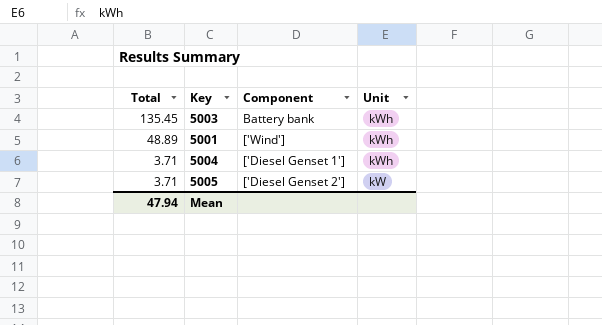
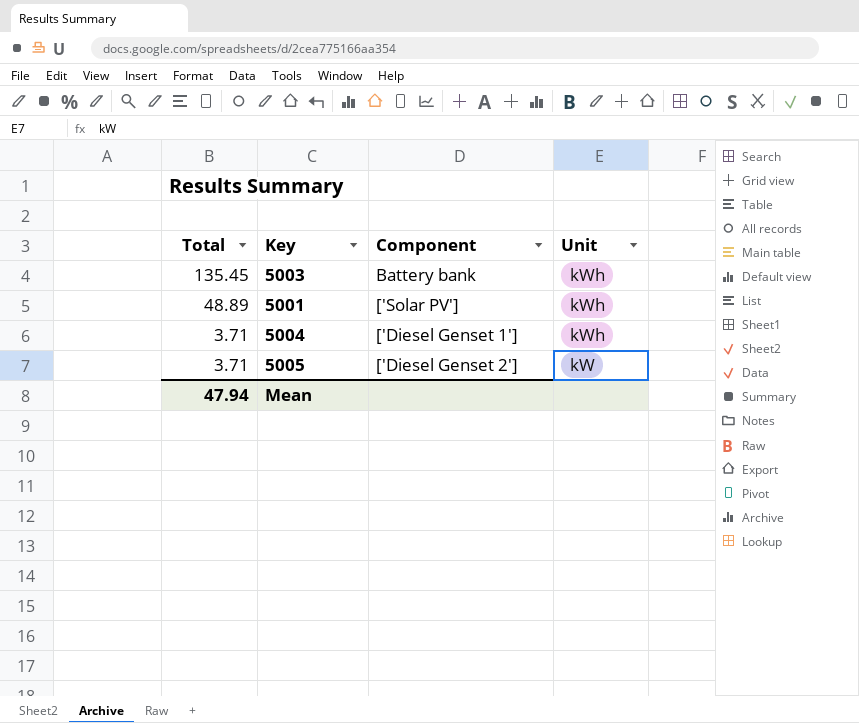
5001 | Component: ['Wind'] -> ['Solar PV']

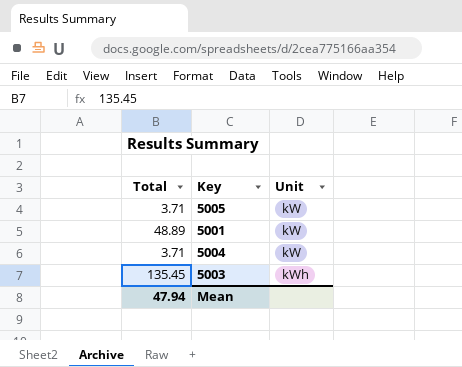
row order: Total descending -> Unit ascending
column Component | position: 3 -> none
5001 | Unit: kWh -> kW
5004 | Unit: kWh -> kW

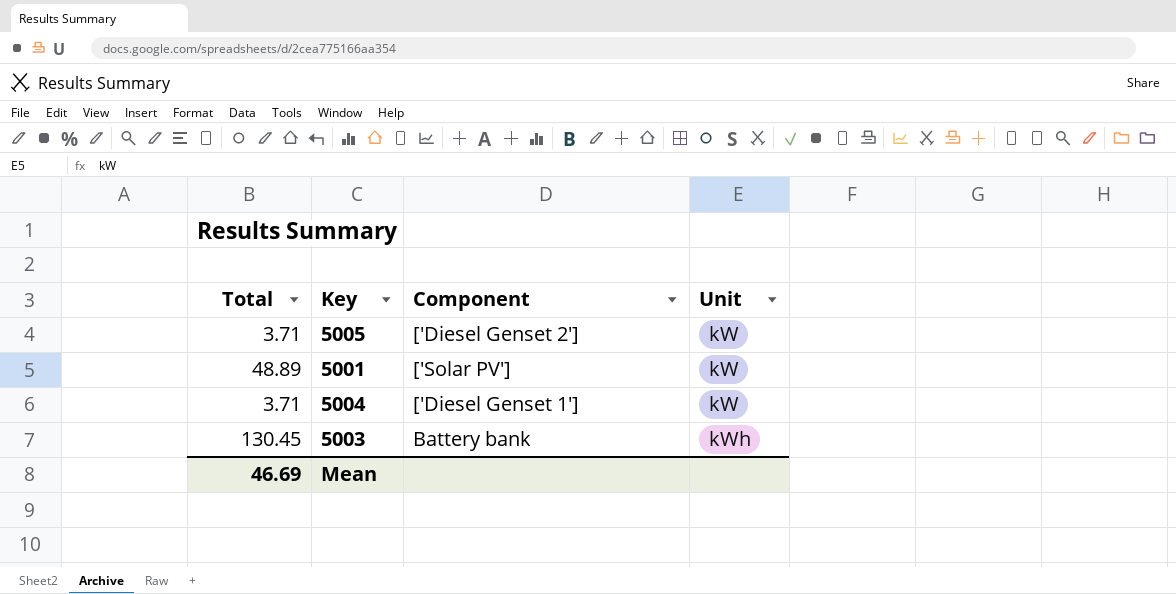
column Component | position: none -> 3
5003 | Total: 135.45 -> 130.45
Mean | Total: 47.94 -> 46.69

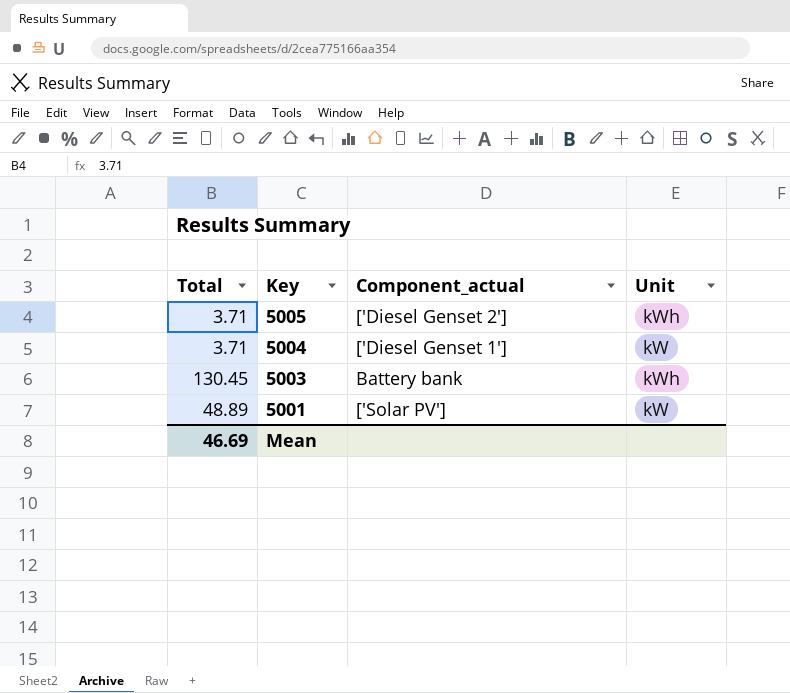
row order: Unit ascending -> Key descending
column name: Component -> Component_actual
5005 | Unit: kW -> kWh

